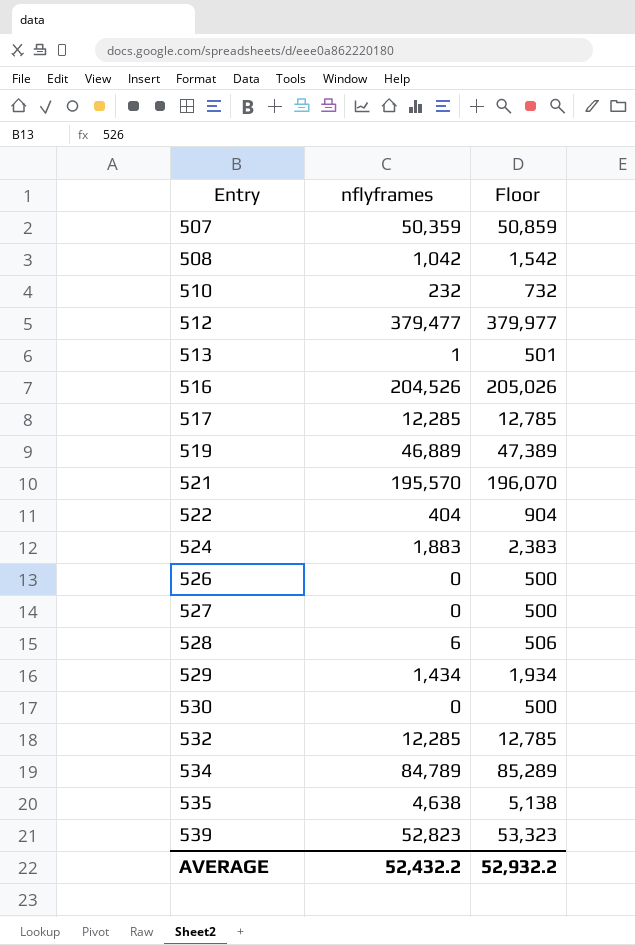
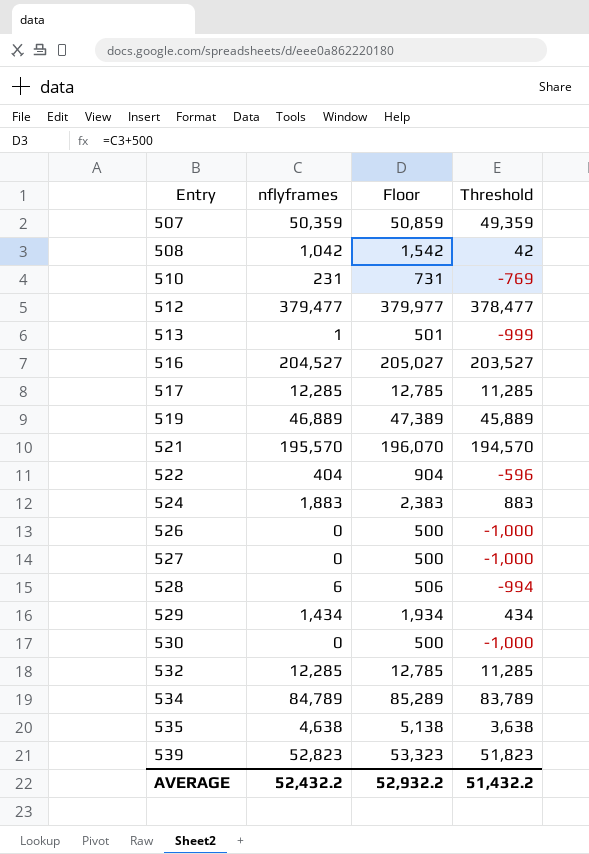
column Threshold | formula: none -> [nflyframes] - 1000
510 | nflyframes: 232 -> 231
510 | Floor: 732 -> 731
516 | nflyframes: 204,526 -> 204,527
516 | Floor: 205,026 -> 205,027

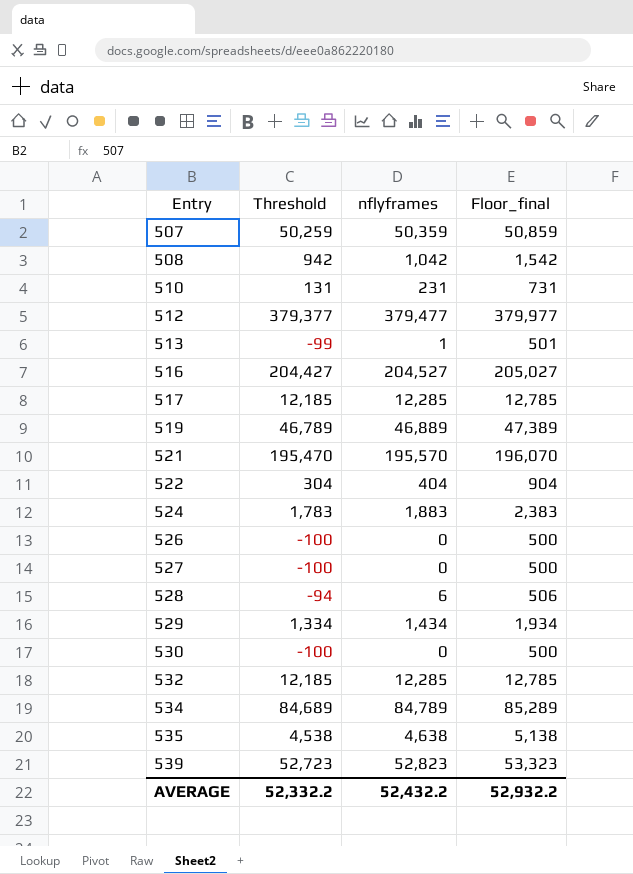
column Threshold | formula: [nflyframes] - 1000 -> [nflyframes] - 100
column Threshold | position: 4 -> 2
column name: Floor -> Floor_final
AVERAGE | Threshold: 51,432.2 -> 52,332.2

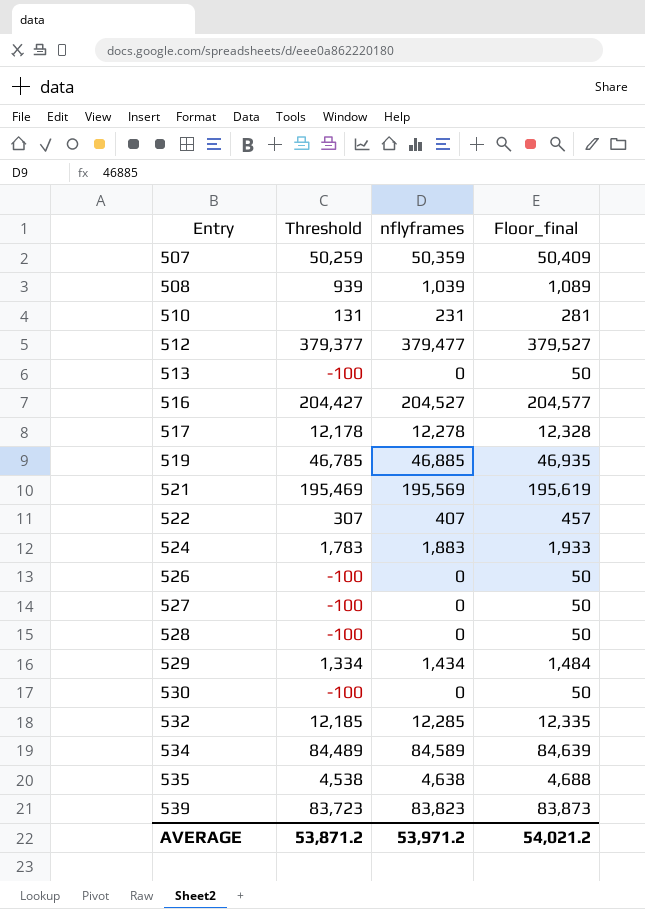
column Floor_final | formula: [nflyframes] + 500 -> [nflyframes] + 50
508 | Threshold: 942 -> 939
508 | nflyframes: 1,042 -> 1,039
513 | Threshold: -99 -> -100
513 | nflyframes: 1 -> 0
517 | Threshold: 12,185 -> 12,178
517 | nflyframes: 12,285 -> 12,278
519 | Threshold: 46,789 -> 46,785
519 | nflyframes: 46,889 -> 46,885
521 | Threshold: 195,470 -> 195,469
521 | nflyframes: 195,570 -> 195,569
522 | Threshold: 304 -> 307
522 | nflyframes: 404 -> 407
528 | Threshold: -94 -> -100
528 | nflyframes: 6 -> 0
534 | Threshold: 84,689 -> 84,489
534 | nflyframes: 84,789 -> 84,589
539 | Threshold: 52,723 -> 83,723
539 | nflyframes: 52,823 -> 83,823
AVERAGE | Threshold: 52,332.2 -> 53,871.2
AVERAGE | nflyframes: 52,432.2 -> 53,971.2
AVERAGE | Floor_final: 52,932.2 -> 54,021.2

